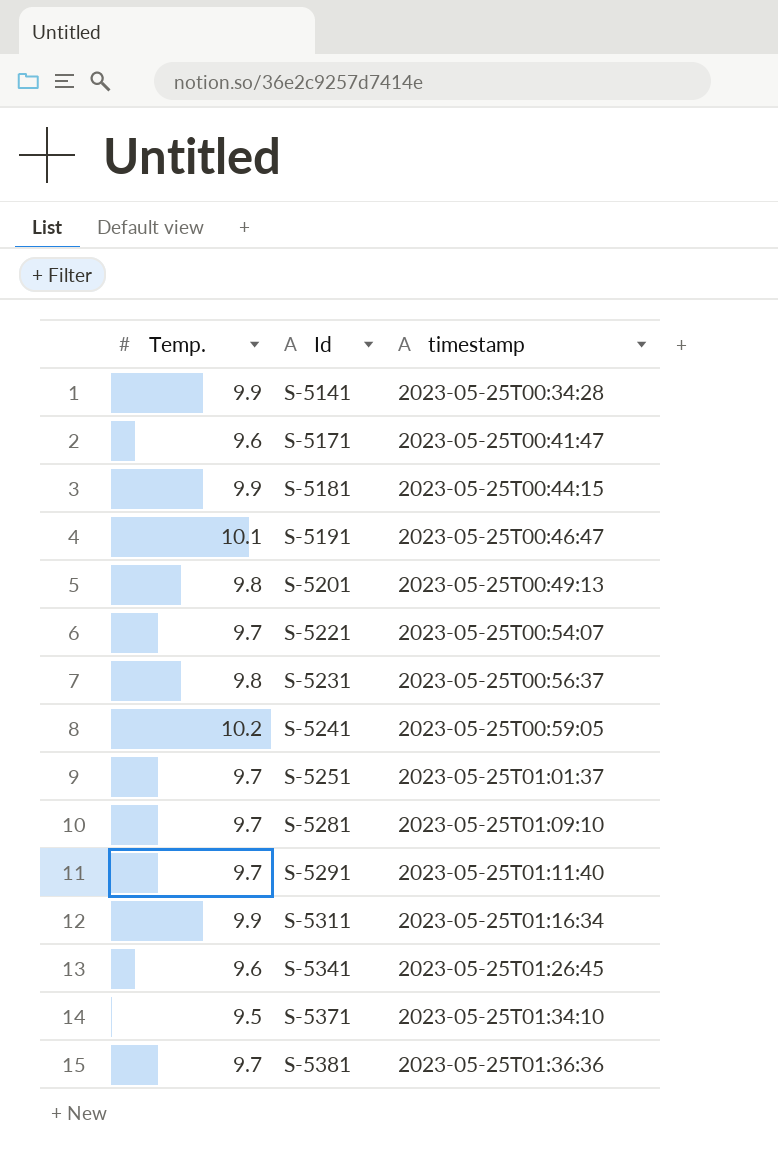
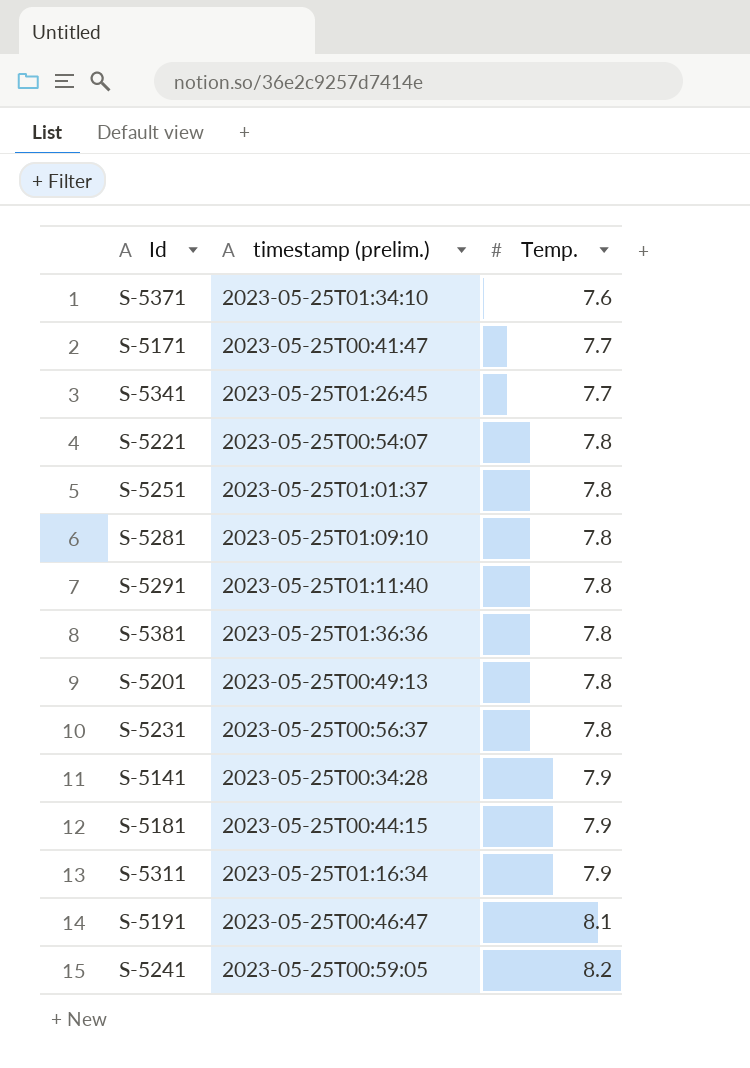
row order: Id ascending -> Temp. ascending
column name: timestamp -> timestamp (prelim.)
column Temp. | position: 1 -> 3
S-5371 | Temp.: 9.5 -> 7.6
S-5171 | Temp.: 9.6 -> 7.7
S-5341 | Temp.: 9.6 -> 7.7
S-5221 | Temp.: 9.7 -> 7.8
S-5251 | Temp.: 9.7 -> 7.8
S-5281 | Temp.: 9.7 -> 7.8
S-5291 | Temp.: 9.7 -> 7.8
S-5381 | Temp.: 9.7 -> 7.8
S-5201 | Temp.: 9.8 -> 7.8
S-5231 | Temp.: 9.8 -> 7.8
S-5141 | Temp.: 9.9 -> 7.9
S-5181 | Temp.: 9.9 -> 7.9
S-5311 | Temp.: 9.9 -> 7.9
S-5191 | Temp.: 10.1 -> 8.1
S-5241 | Temp.: 10.2 -> 8.2

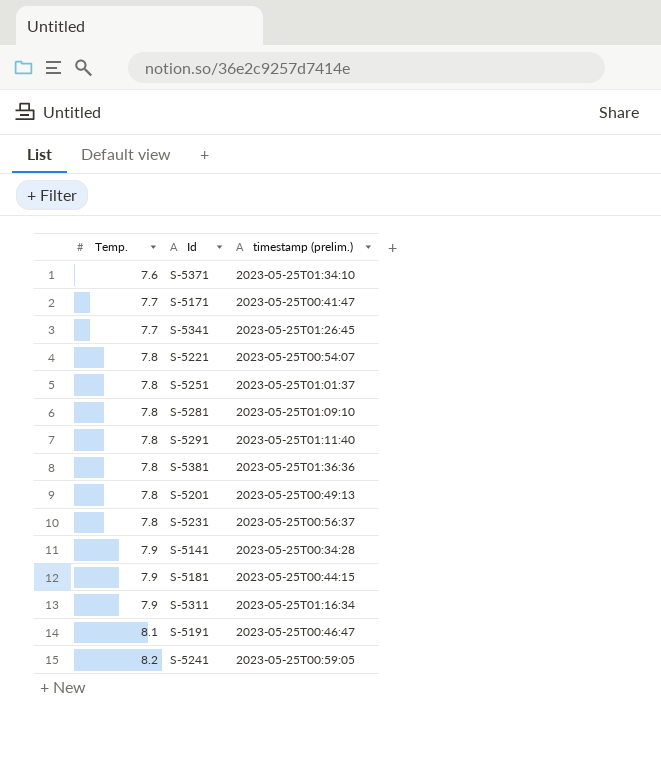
column Temp. | position: 3 -> 1

